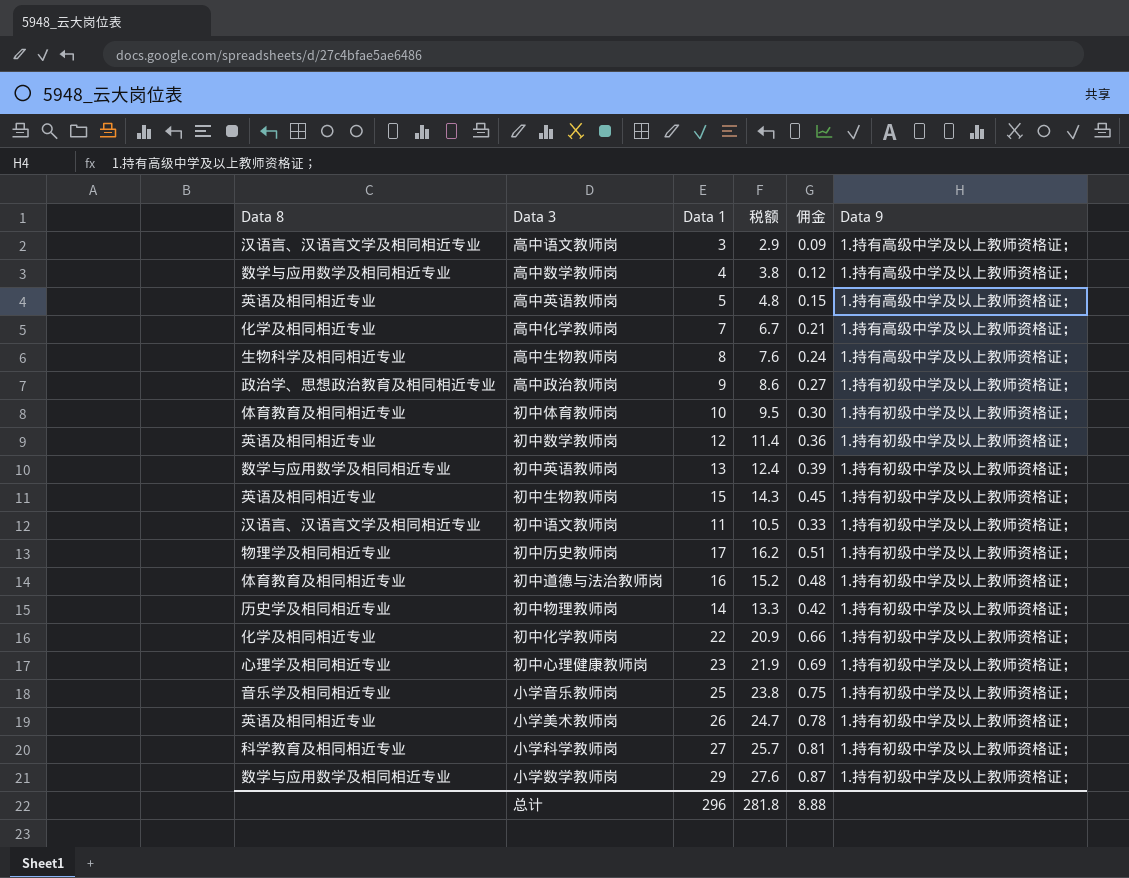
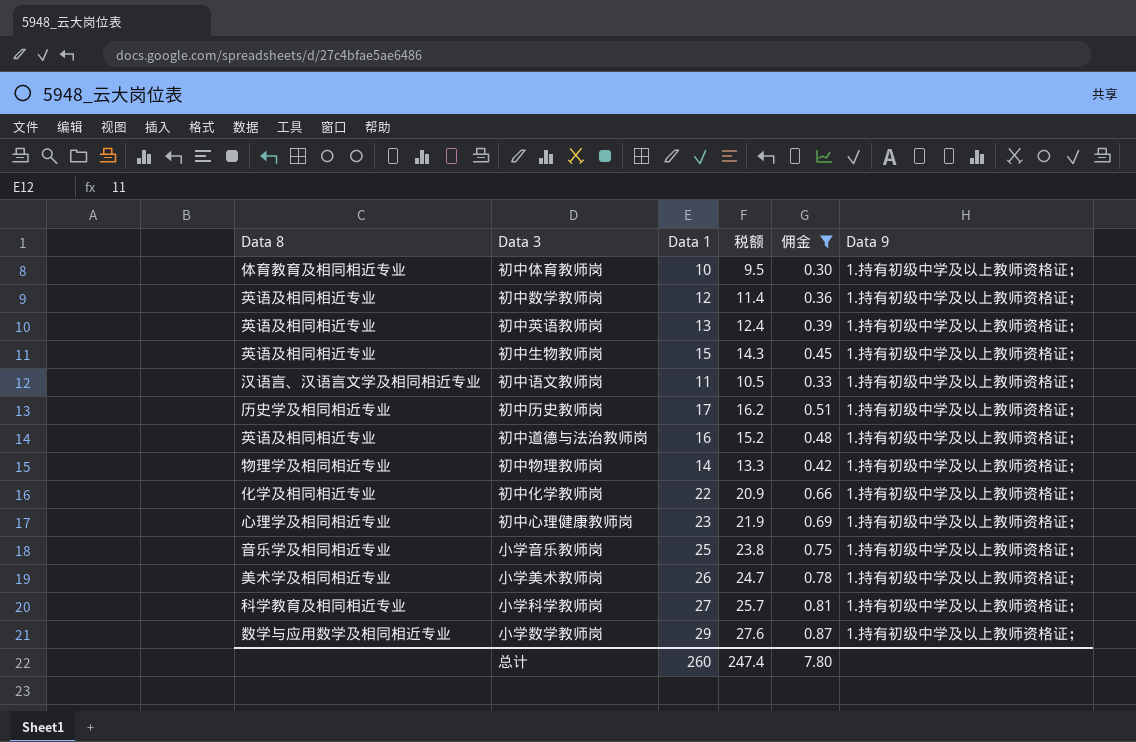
filter: none -> 佣金 >= 0.30
初中英语教师岗 | Data 8: 数学与应用数学及相同相近专业 -> 英语及相同相近专业
初中历史教师岗 | Data 8: 物理学及相同相近专业 -> 历史学及相同相近专业
初中道德与法治教师岗 | Data 8: 体育教育及相同相近专业 -> 英语及相同相近专业
初中物理教师岗 | Data 8: 历史学及相同相近专业 -> 物理学及相同相近专业
小学美术教师岗 | Data 8: 英语及相同相近专业 -> 美术学及相同相近专业
总计 | Data 1: 296 -> 260
总计 | 税额: 281.8 -> 247.4
总计 | 佣金: 8.88 -> 7.80

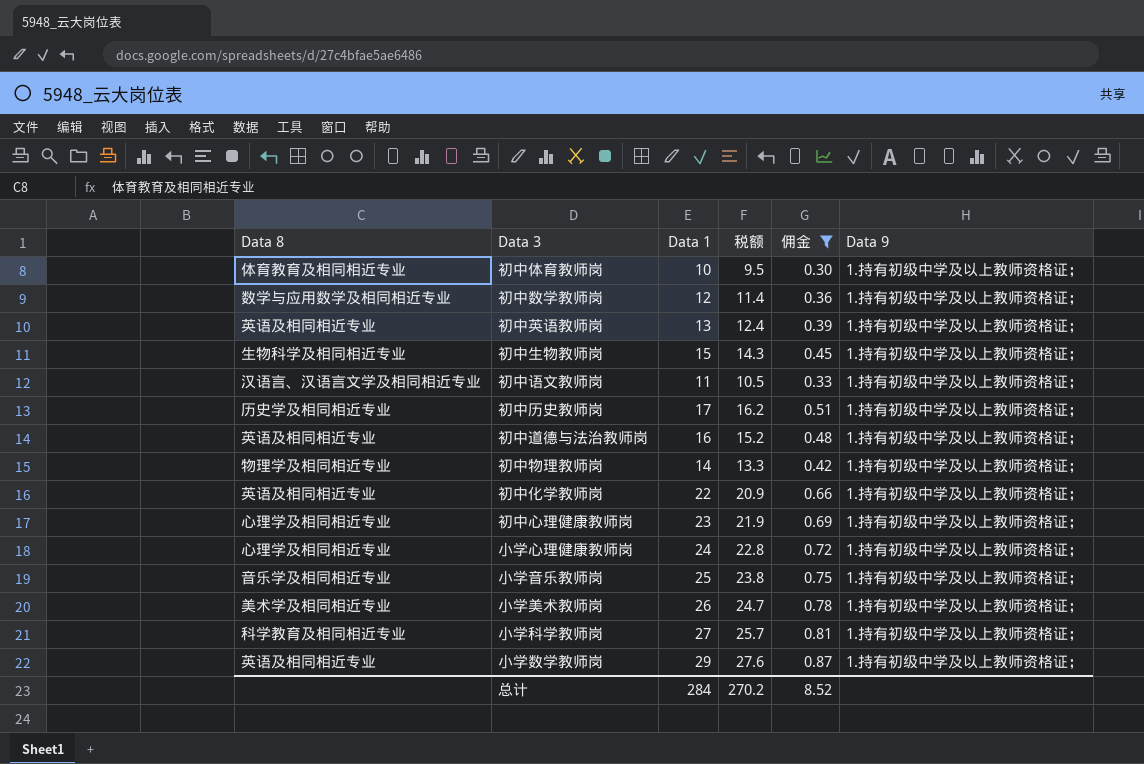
初中数学教师岗 | Data 8: 英语及相同相近专业 -> 数学与应用数学及相同相近专业
初中生物教师岗 | Data 8: 英语及相同相近专业 -> 生物科学及相同相近专业
初中化学教师岗 | Data 8: 化学及相同相近专业 -> 英语及相同相近专业
row 小学心理健康教师岗: none -> 心理学及相同相近专业 | 24 | 22.8 | 0.72 | 1.持有初级中学及以上教师资格证；
小学数学教师岗 | Data 8: 数学与应用数学及相同相近专业 -> 英语及相同相近专业
总计 | Data 1: 260 -> 284
总计 | 税额: 247.4 -> 270.2
总计 | 佣金: 7.80 -> 8.52

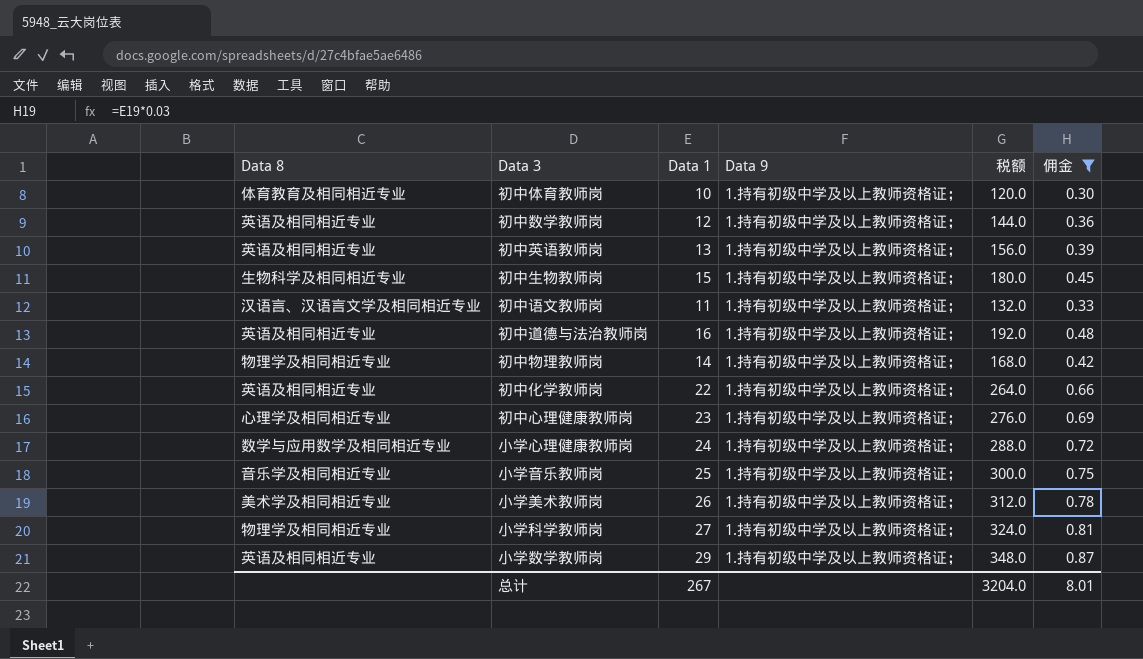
column Data 9 | position: 6 -> 4
column 税额 | formula: [Data 1] * 0.95 -> [Data 1] * 12
row 初中历史教师岗: 历史学及相同相近专业 | 17 | 16.2 | 0.51 | 1.持有初级中学及以上教师资格证； -> none
初中数学教师岗 | Data 8: 数学与应用数学及相同相近专业 -> 英语及相同相近专业
小学心理健康教师岗 | Data 8: 心理学及相同相近专业 -> 数学与应用数学及相同相近专业
小学科学教师岗 | Data 8: 科学教育及相同相近专业 -> 物理学及相同相近专业
总计 | Data 1: 284 -> 267
总计 | 税额: 270.2 -> 3204.0
总计 | 佣金: 8.52 -> 8.01

